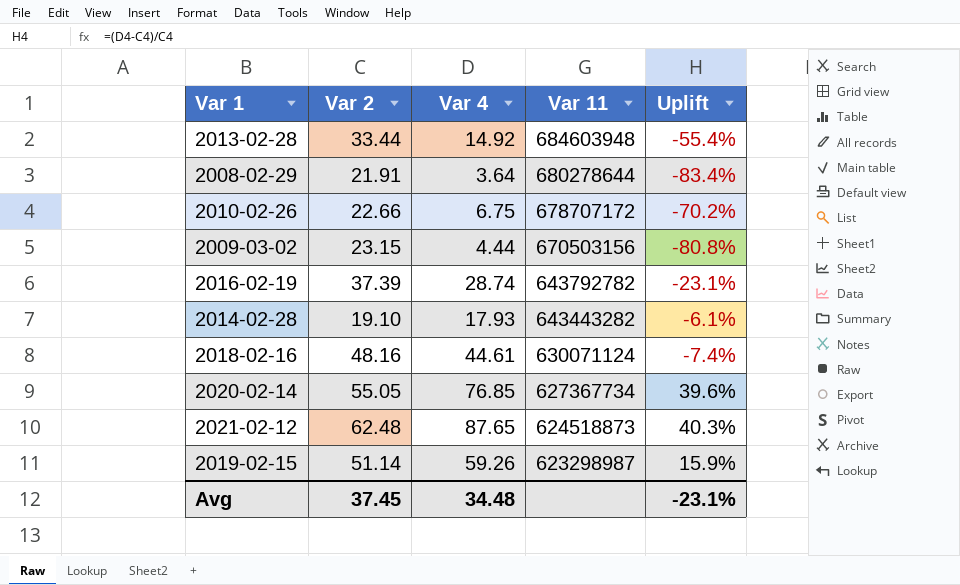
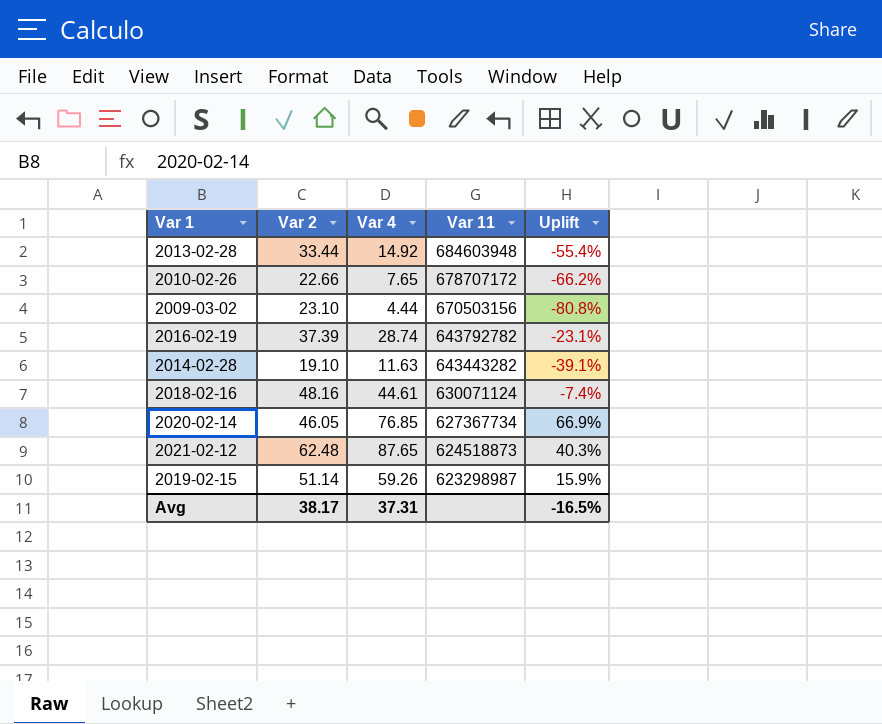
row 2008-02-29: 21.91 | 3.64 | 680278644 | -83.4% -> none
2010-02-26 | Var 4: 6.75 -> 7.65
2010-02-26 | Uplift: -70.2% -> -66.2%
2009-03-02 | Var 2: 23.15 -> 23.10
2014-02-28 | Var 4: 17.93 -> 11.63
2014-02-28 | Uplift: -6.1% -> -39.1%
2020-02-14 | Var 2: 55.05 -> 46.05
2020-02-14 | Uplift: 39.6% -> 66.9%
Avg | Var 2: 37.45 -> 38.17
Avg | Var 4: 34.48 -> 37.31
Avg | Uplift: -23.1% -> -16.5%

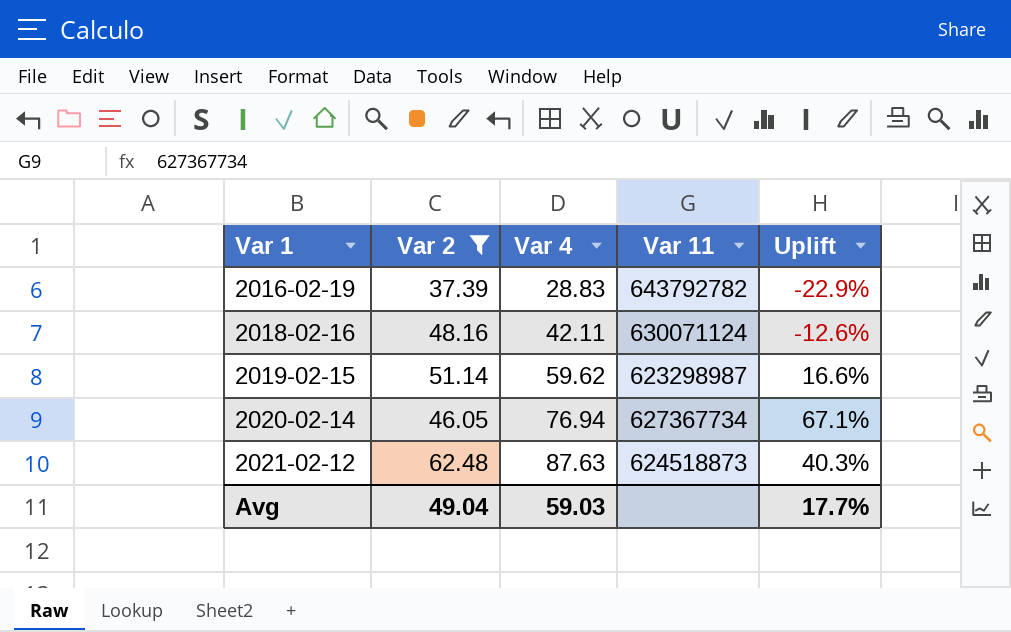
filter: none -> Var 2 >= 37.39
row order: Var 11 descending -> Var 1 ascending
2016-02-19 | Var 4: 28.74 -> 28.83
2016-02-19 | Uplift: -23.1% -> -22.9%
2018-02-16 | Var 4: 44.61 -> 42.11
2018-02-16 | Uplift: -7.4% -> -12.6%
2019-02-15 | Var 4: 59.26 -> 59.62
2019-02-15 | Uplift: 15.9% -> 16.6%
2020-02-14 | Var 4: 76.85 -> 76.94
2020-02-14 | Uplift: 66.9% -> 67.1%
2021-02-12 | Var 4: 87.65 -> 87.63
Avg | Var 2: 38.17 -> 49.04
Avg | Var 4: 37.31 -> 59.03
Avg | Uplift: -16.5% -> 17.7%

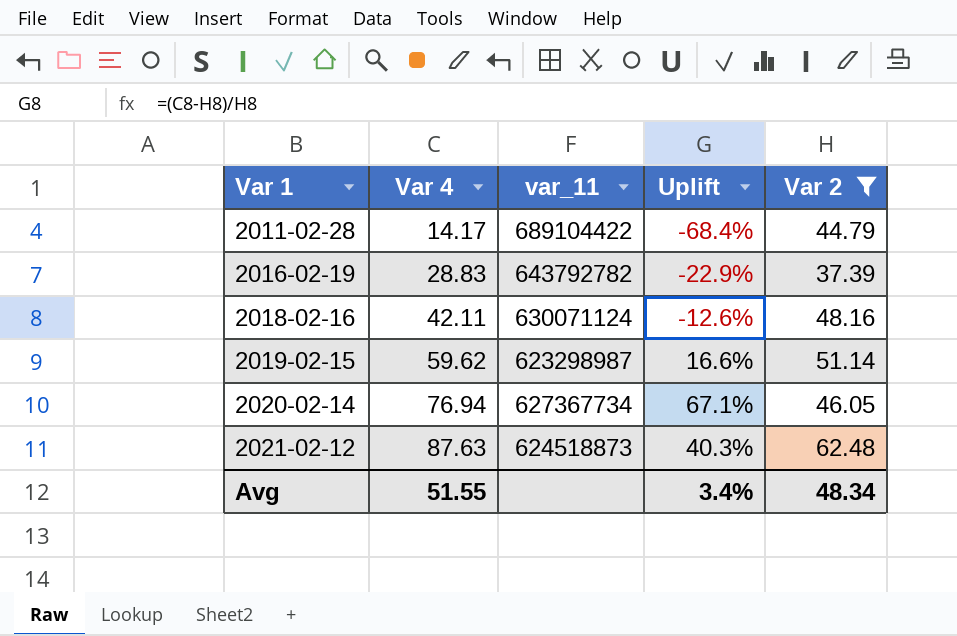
column name: Var 11 -> var_11
column Var 2 | position: 2 -> 5
row 2011-02-28: none -> 14.17 | 689104422 | -68.4% | 44.79
Avg | Var 4: 59.03 -> 51.55
Avg | Uplift: 17.7% -> 3.4%
Avg | Var 2: 49.04 -> 48.34

